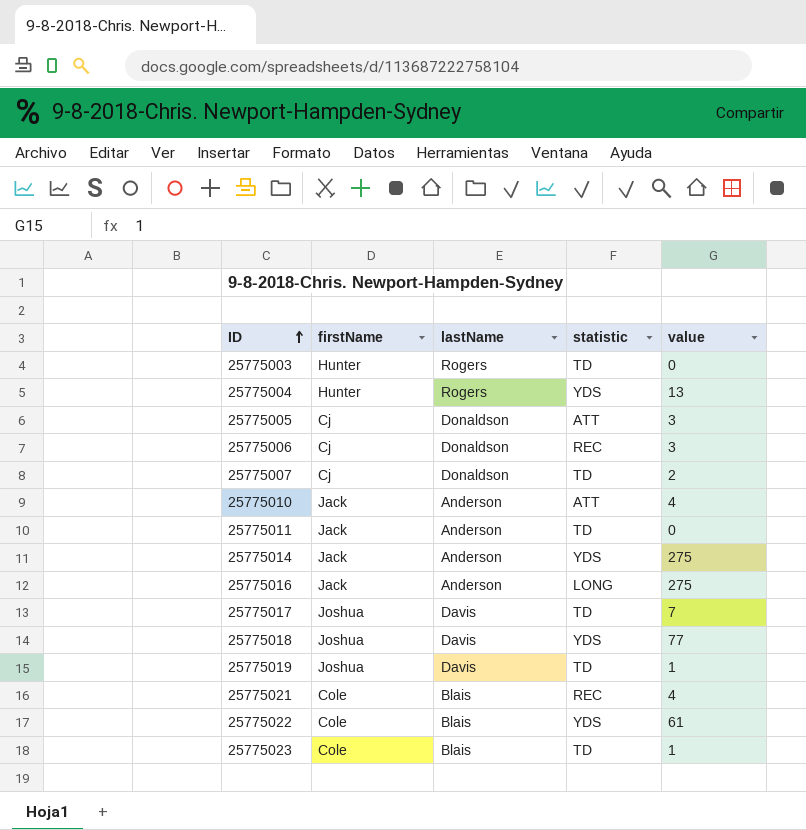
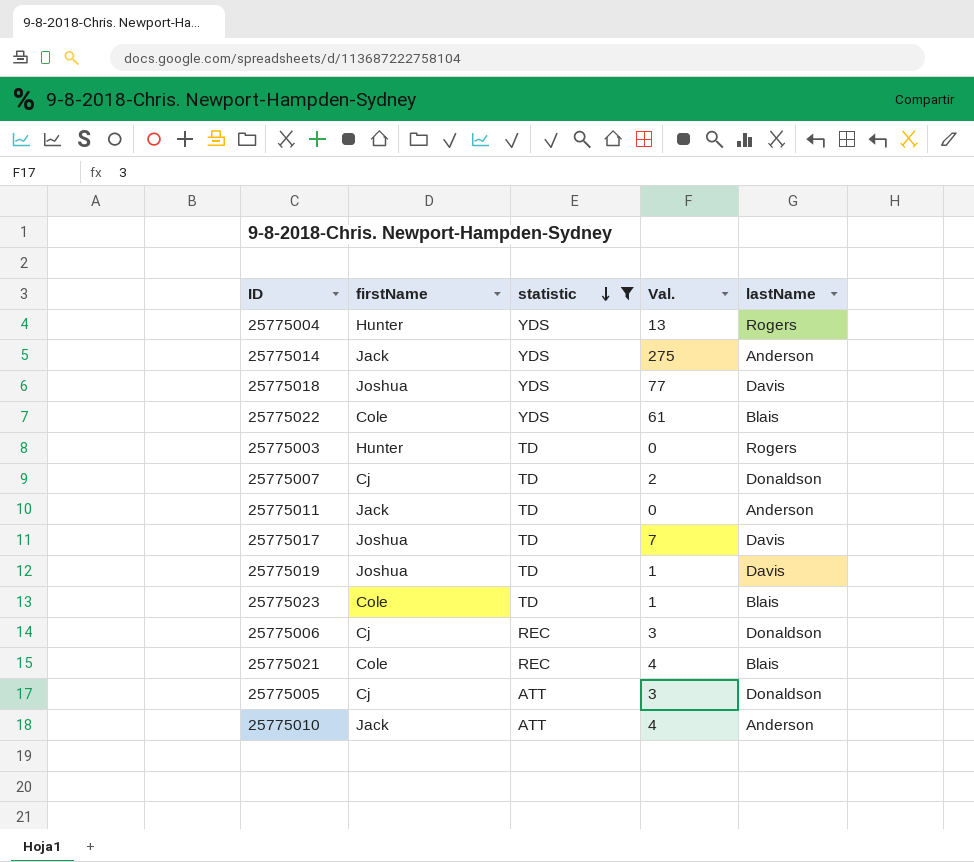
filter: none -> statistic != LONG
row order: ID ascending -> statistic descending
column name: value -> Val.
column lastName | position: 3 -> 5

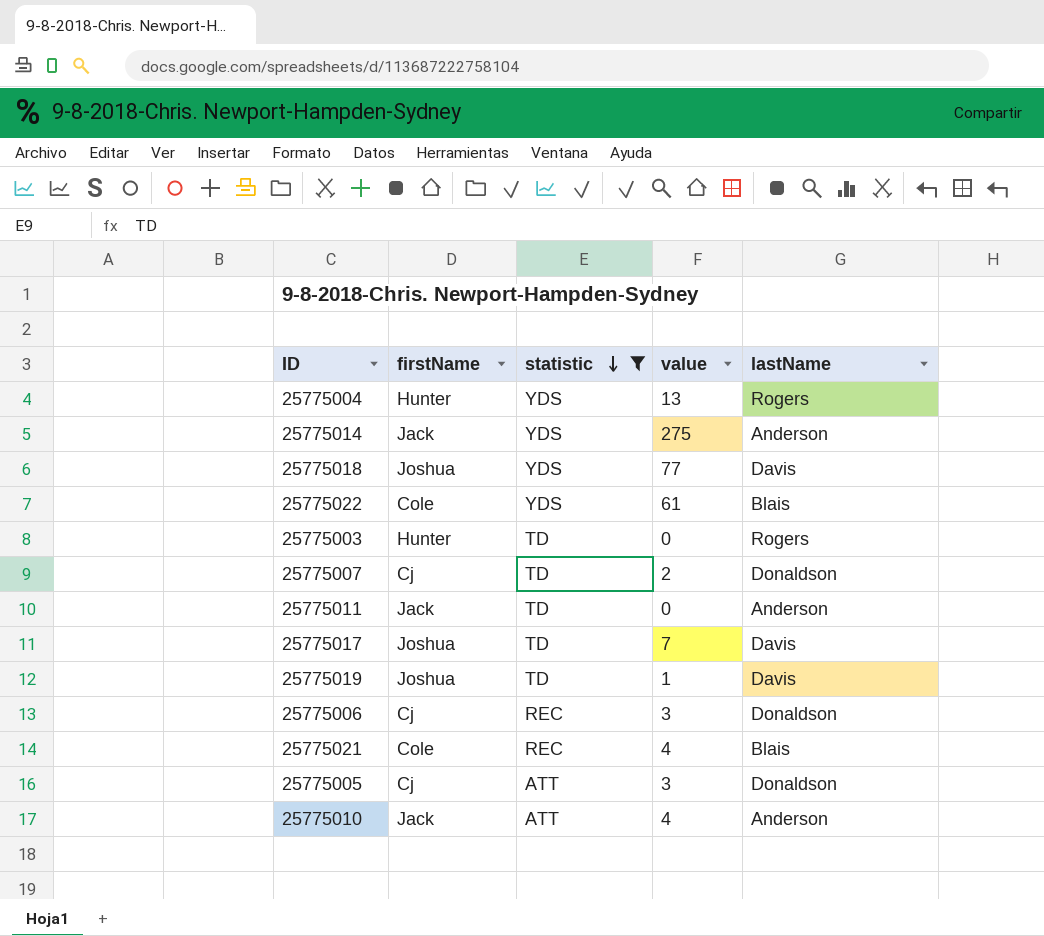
column name: Val. -> value
row 25775023: Cole | TD | 1 | Blais -> none

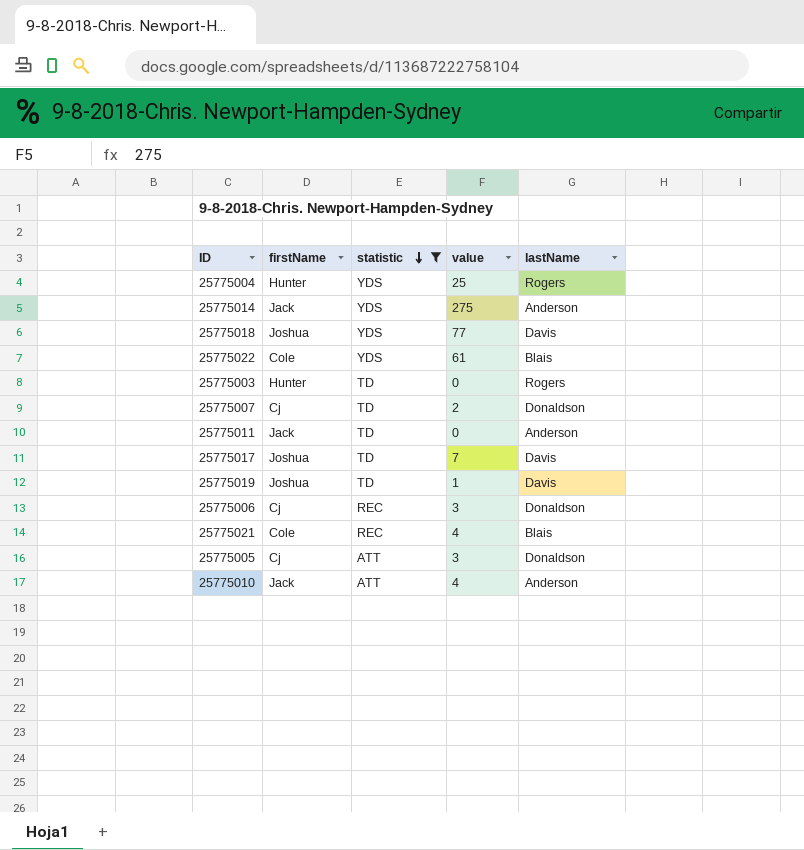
25775004 | value: 13 -> 25

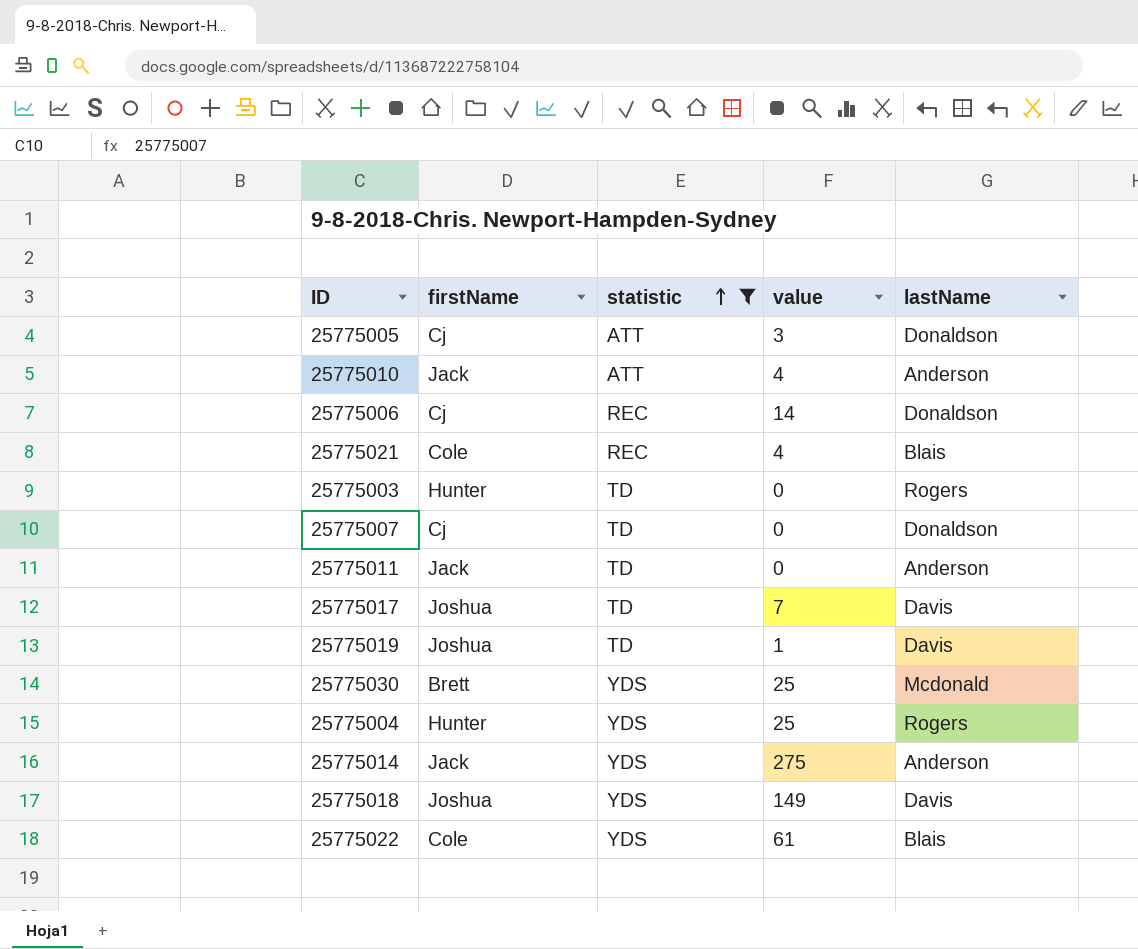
row order: statistic descending -> statistic ascending
25775006 | value: 3 -> 14
25775007 | value: 2 -> 0
row 25775030: none -> Brett | YDS | 25 | Mcdonald
25775018 | value: 77 -> 149

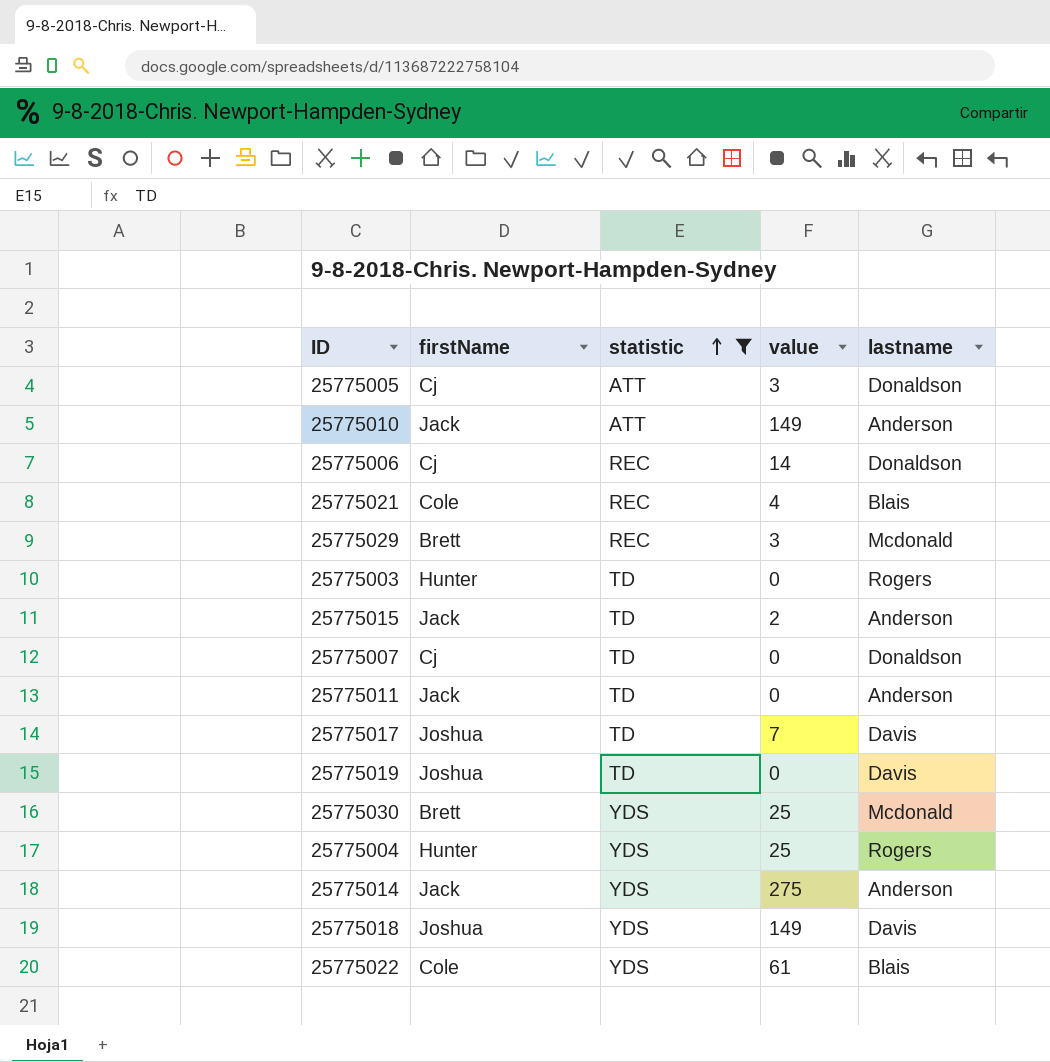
column name: lastName -> lastname
25775010 | value: 4 -> 149
row 25775029: none -> Brett | REC | 3 | Mcdonald
row 25775015: none -> Jack | TD | 2 | Anderson
25775019 | value: 1 -> 0

